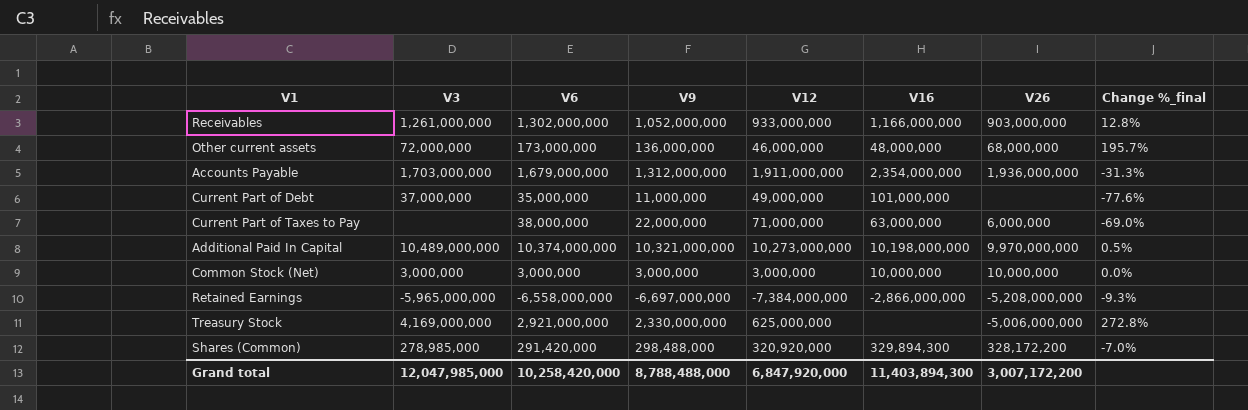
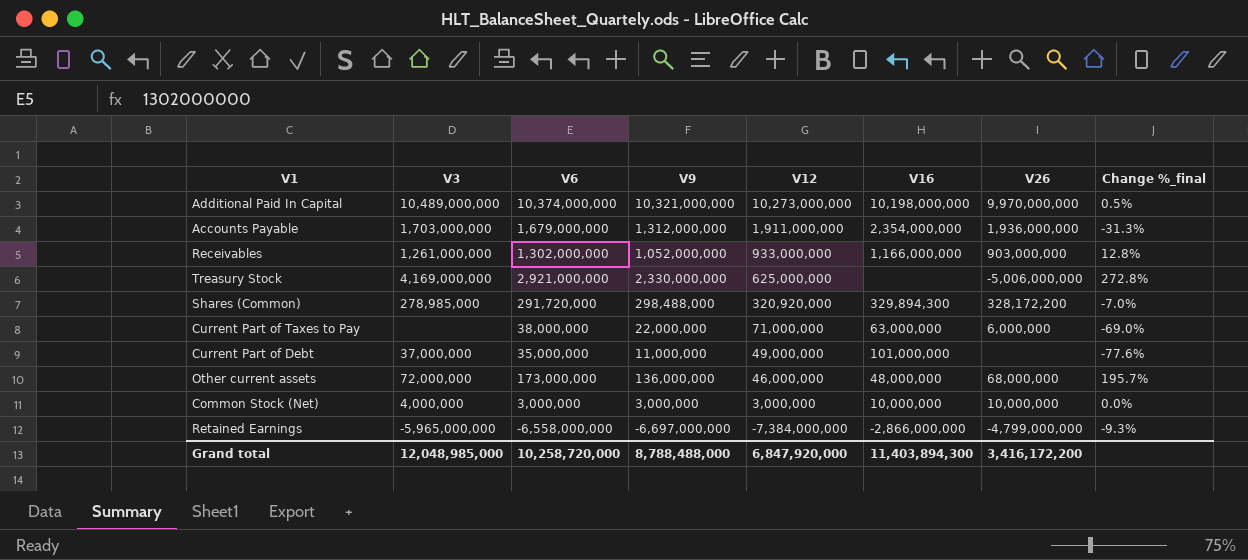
row order: none -> V12 descending
Shares (Common) | V6: 291,420,000 -> 291,720,000
Common Stock (Net) | V3: 3,000,000 -> 4,000,000
Retained Earnings | V26: -5,208,000,000 -> -4,799,000,000
Grand total | V3: 12,047,985,000 -> 12,048,985,000
Grand total | V6: 10,258,420,000 -> 10,258,720,000
Grand total | V26: 3,007,172,200 -> 3,416,172,200

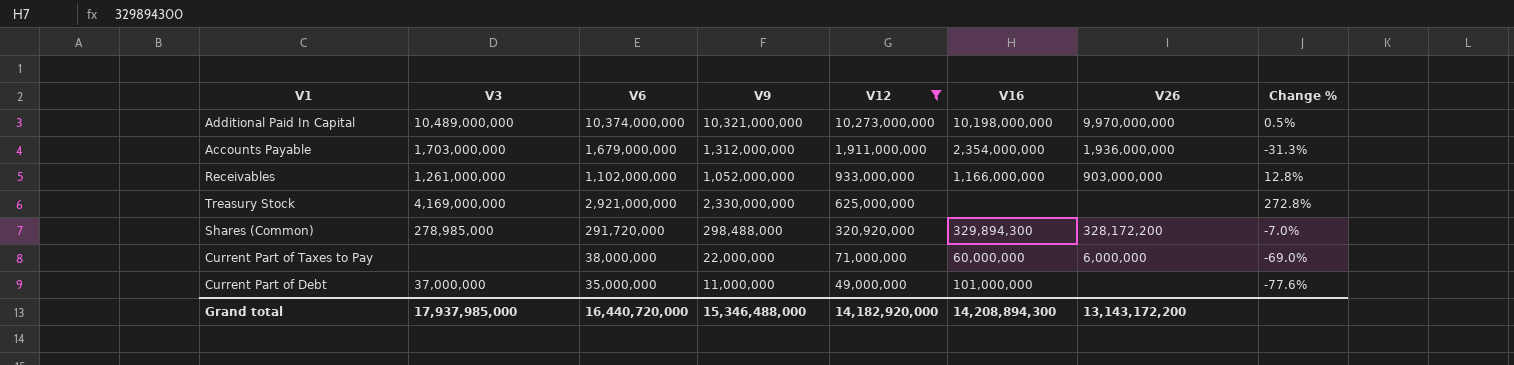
filter: none -> V12 >= 49,000,000
column name: Change %_final -> Change %
Receivables | V6: 1,302,000,000 -> 1,102,000,000
Treasury Stock | V26: -5,006,000,000 -> none
Current Part of Taxes to Pay | V16: 63,000,000 -> 60,000,000
Grand total | V3: 12,048,985,000 -> 17,937,985,000
Grand total | V6: 10,258,720,000 -> 16,440,720,000
Grand total | V9: 8,788,488,000 -> 15,346,488,000
Grand total | V12: 6,847,920,000 -> 14,182,920,000
Grand total | V16: 11,403,894,300 -> 14,208,894,300
Grand total | V26: 3,416,172,200 -> 13,143,172,200

